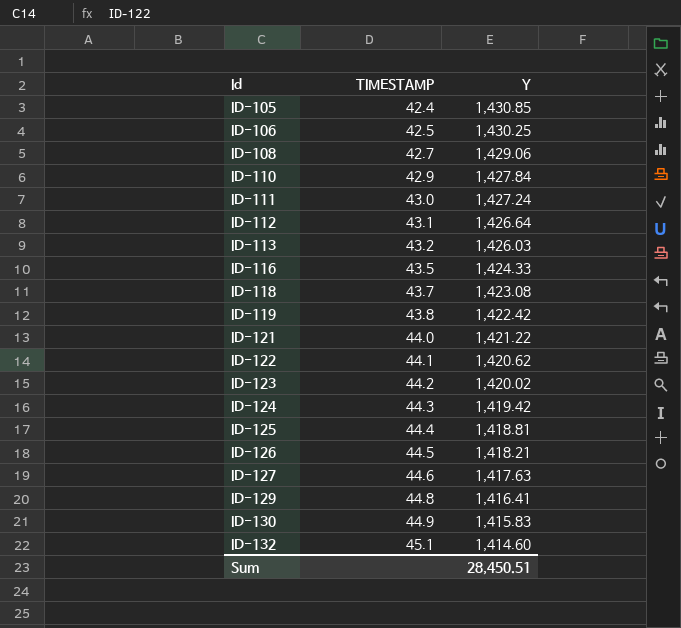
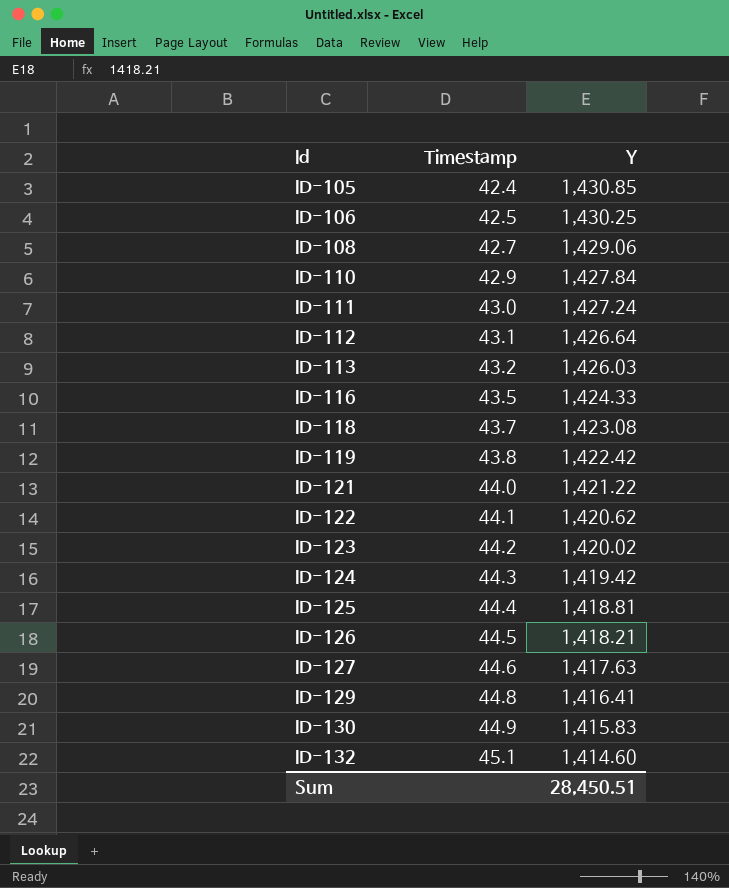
column name: TIMESTAMP -> Timestamp

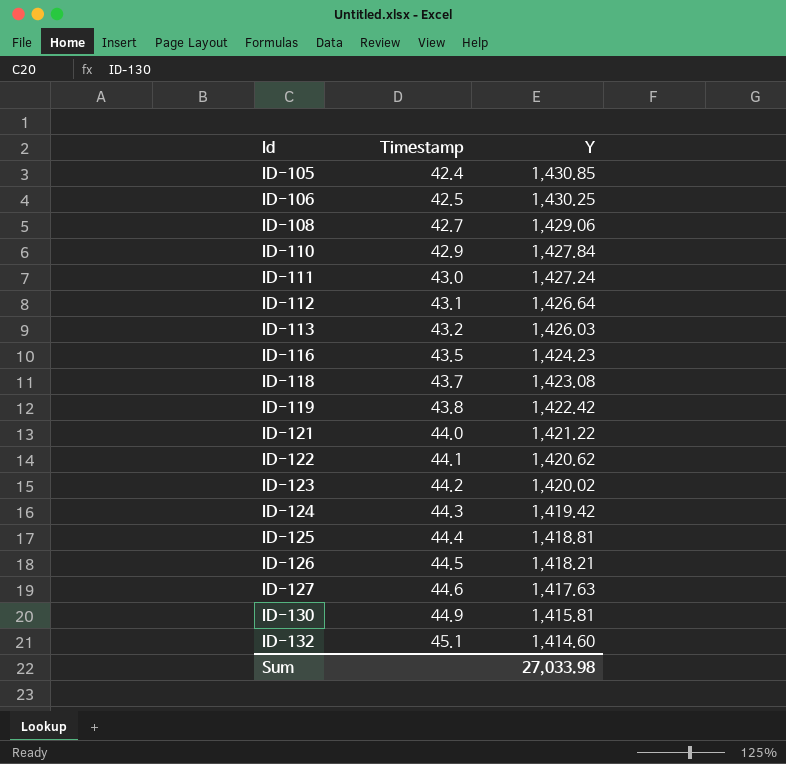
row ID-129: 44.8 | 1,416.41 -> none
ID-116 | Y: 1,424.33 -> 1,424.23
ID-130 | Y: 1,415.83 -> 1,415.81
Sum | Y: 28,450.51 -> 27,033.98

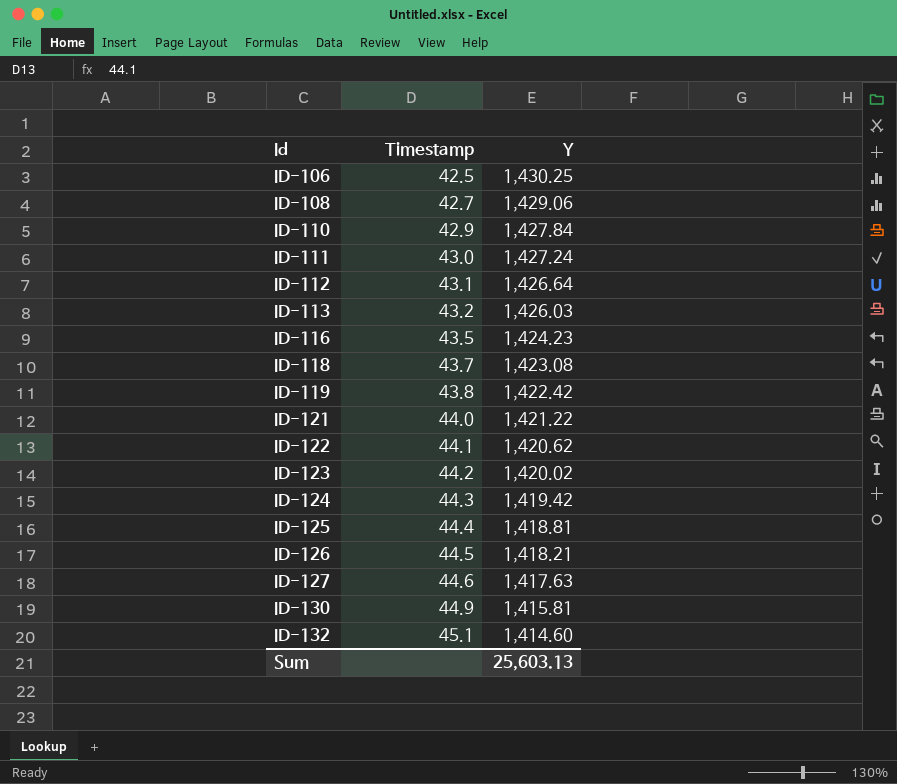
row ID-105: 42.4 | 1,430.85 -> none
Sum | Y: 27,033.98 -> 25,603.13

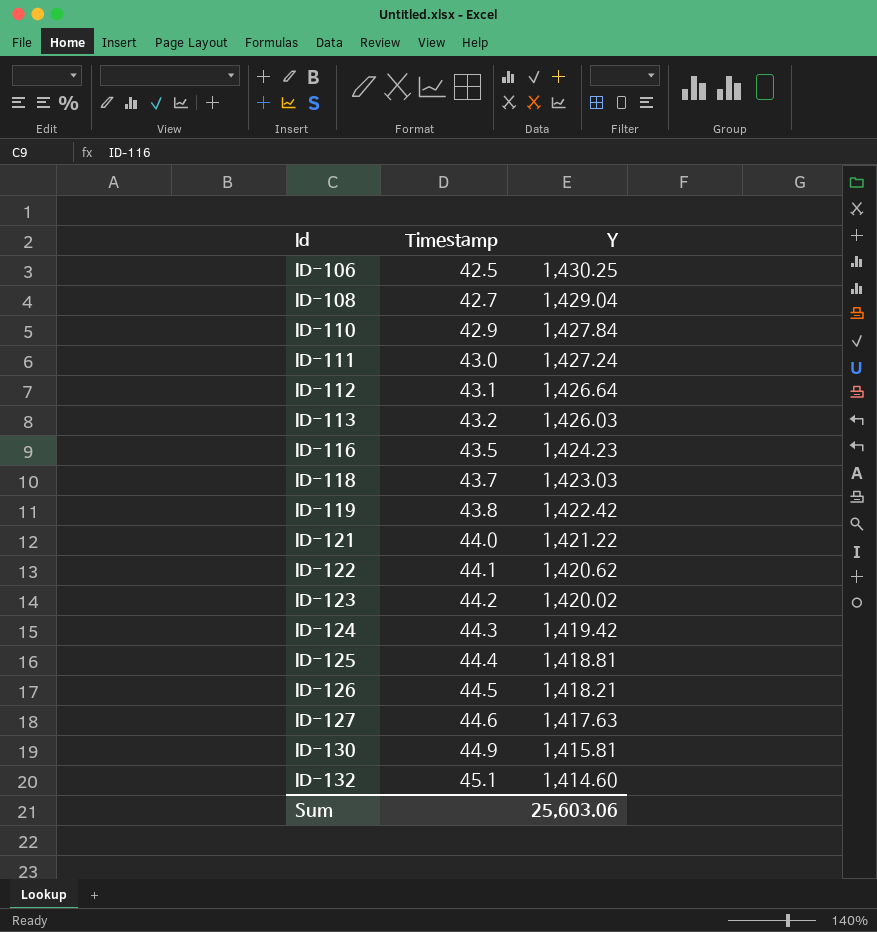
ID-108 | Y: 1,429.06 -> 1,429.04
ID-118 | Y: 1,423.08 -> 1,423.03
Sum | Y: 25,603.13 -> 25,603.06

